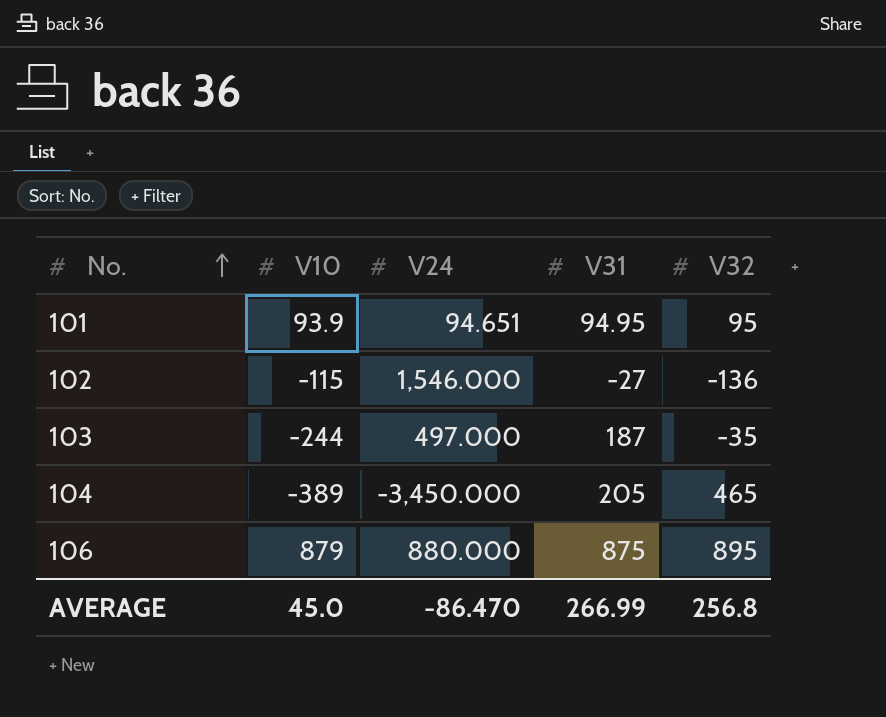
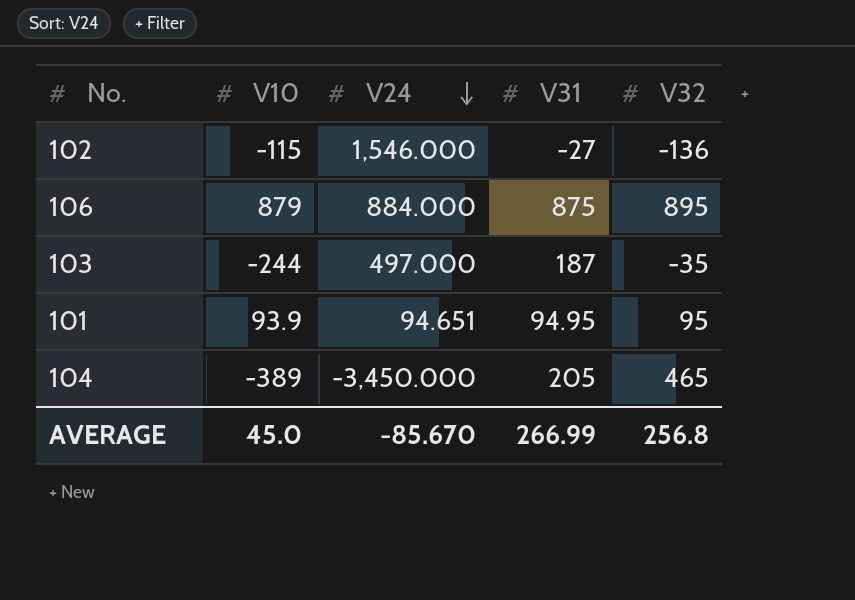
row order: No. ascending -> V24 descending
106 | V24: 880.000 -> 884.000
AVERAGE | V24: -86.470 -> -85.670

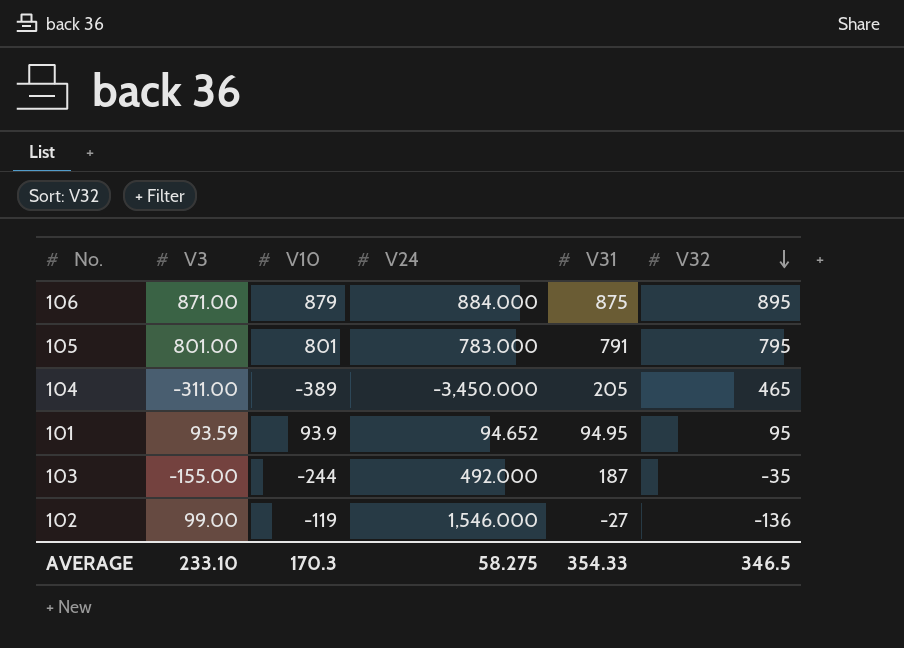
row order: V24 descending -> V32 descending
column V3 | position: none -> 2
row 105: none -> 801.00 | 801 | 783.000 | 791 | 795
101 | V24: 94.651 -> 94.652
103 | V24: 497.000 -> 492.000
102 | V10: -115 -> -119
AVERAGE | V10: 45.0 -> 170.3
AVERAGE | V24: -85.670 -> 58.275
AVERAGE | V31: 266.99 -> 354.33
AVERAGE | V32: 256.8 -> 346.5

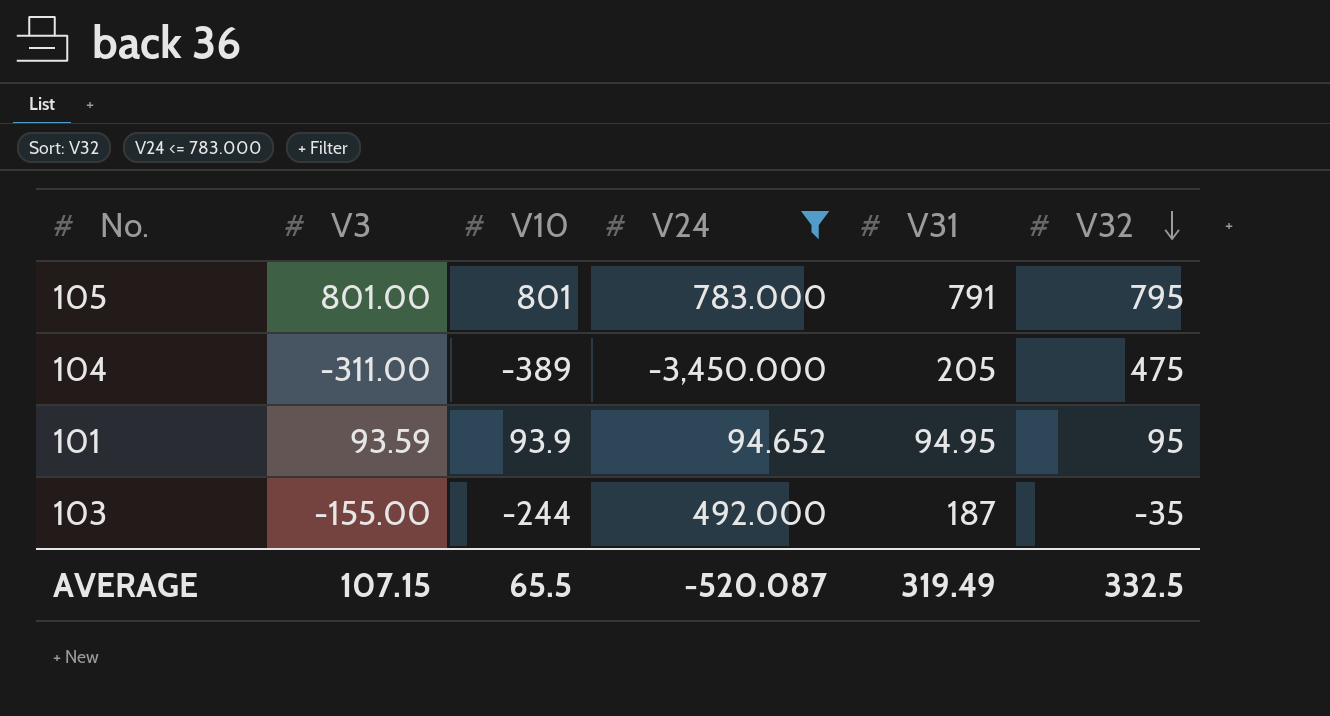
filter: none -> V24 <= 783.000
104 | V32: 465 -> 475
AVERAGE | V3: 233.10 -> 107.15
AVERAGE | V10: 170.3 -> 65.5
AVERAGE | V24: 58.275 -> -520.087
AVERAGE | V31: 354.33 -> 319.49
AVERAGE | V32: 346.5 -> 332.5

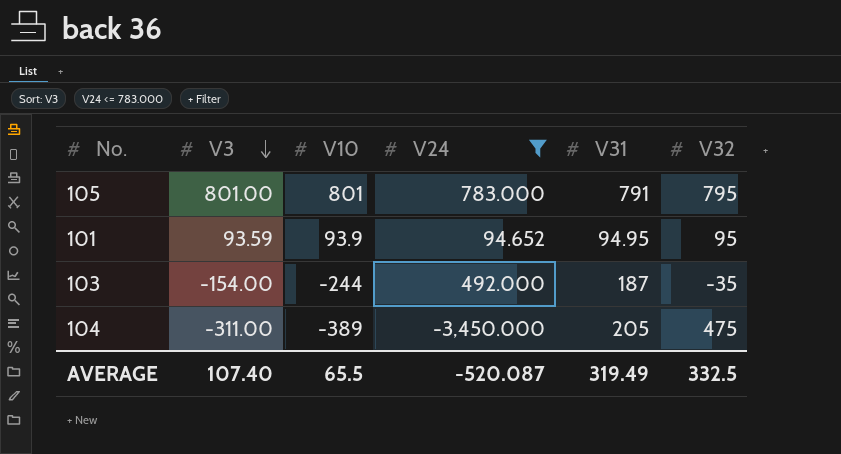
row order: V32 descending -> V3 descending
103 | V3: -155.00 -> -154.00
AVERAGE | V3: 107.15 -> 107.40

